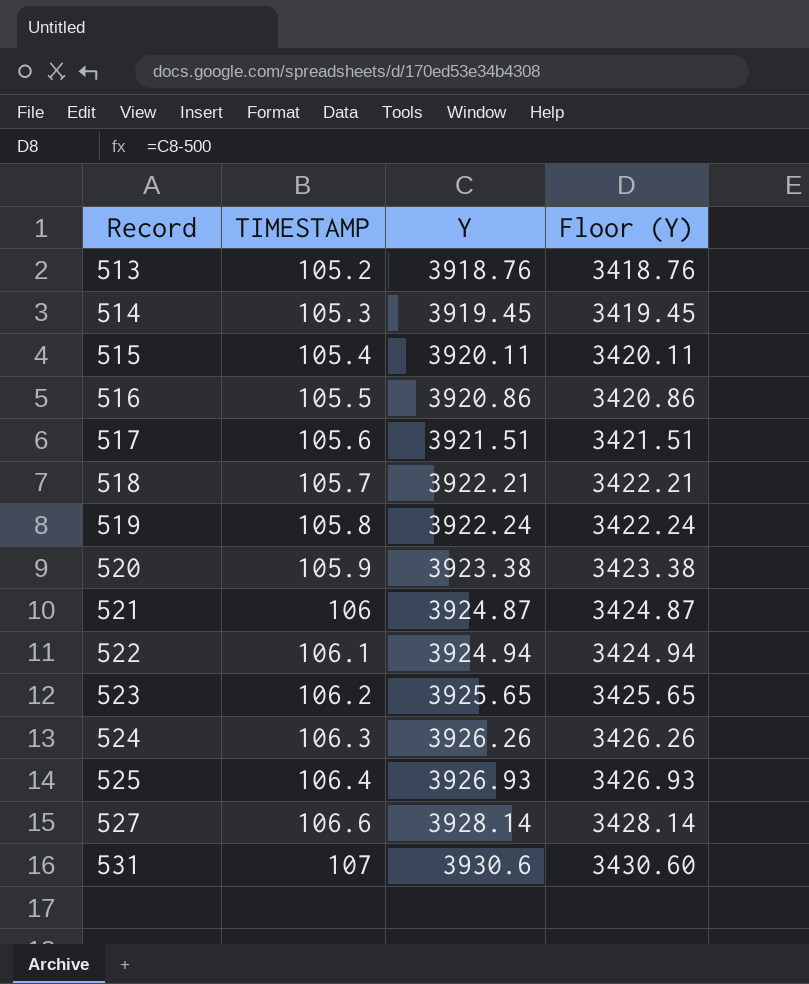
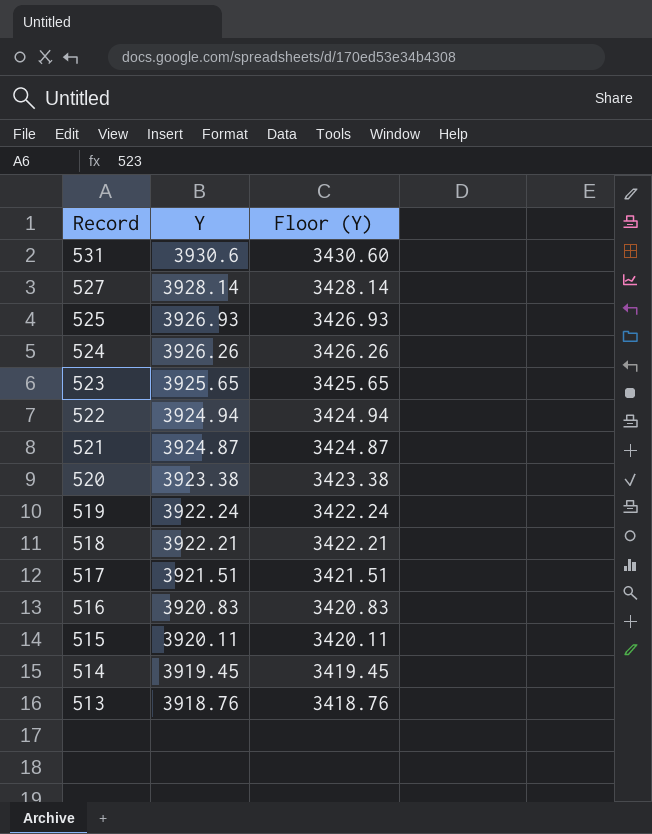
row order: Record ascending -> Record descending
column TIMESTAMP | position: 2 -> none
516 | Y: 3920.86 -> 3920.83
516 | Floor (Y): 3420.86 -> 3420.83

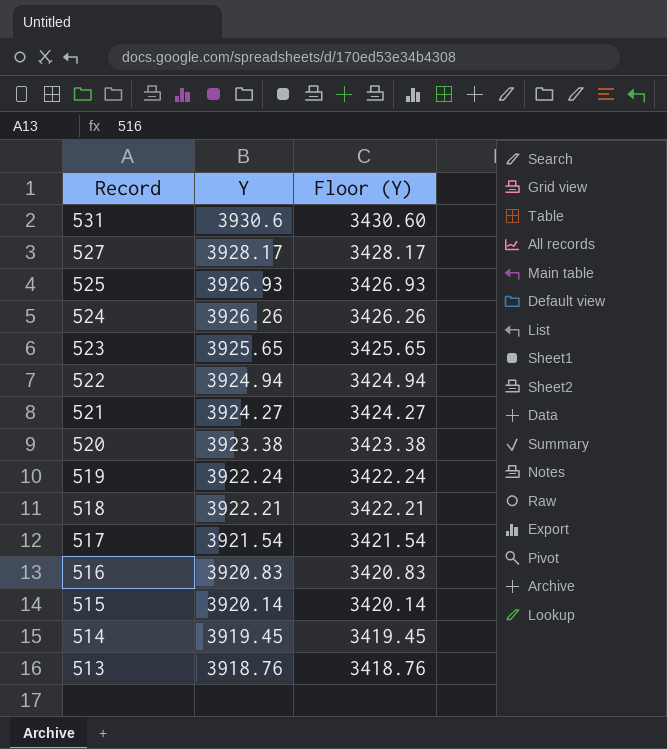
527 | Y: 3928.14 -> 3928.17
527 | Floor (Y): 3428.14 -> 3428.17
521 | Y: 3924.87 -> 3924.27
521 | Floor (Y): 3424.87 -> 3424.27
517 | Y: 3921.51 -> 3921.54
517 | Floor (Y): 3421.51 -> 3421.54
515 | Y: 3920.11 -> 3920.14
515 | Floor (Y): 3420.11 -> 3420.14

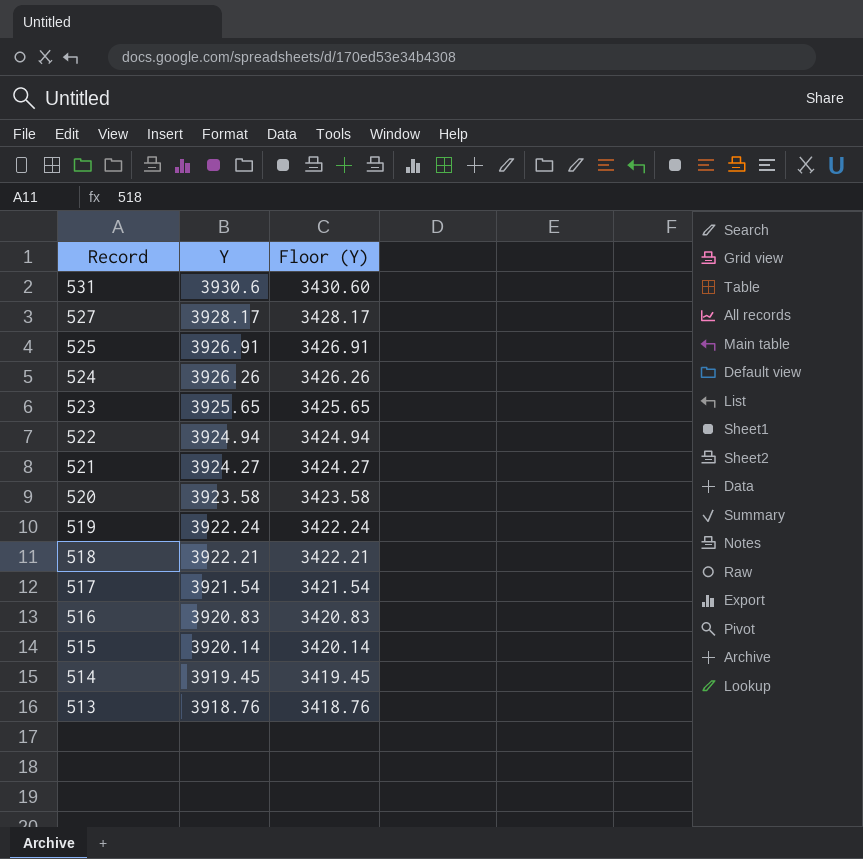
525 | Y: 3926.93 -> 3926.91
525 | Floor (Y): 3426.93 -> 3426.91
520 | Y: 3923.38 -> 3923.58
520 | Floor (Y): 3423.38 -> 3423.58

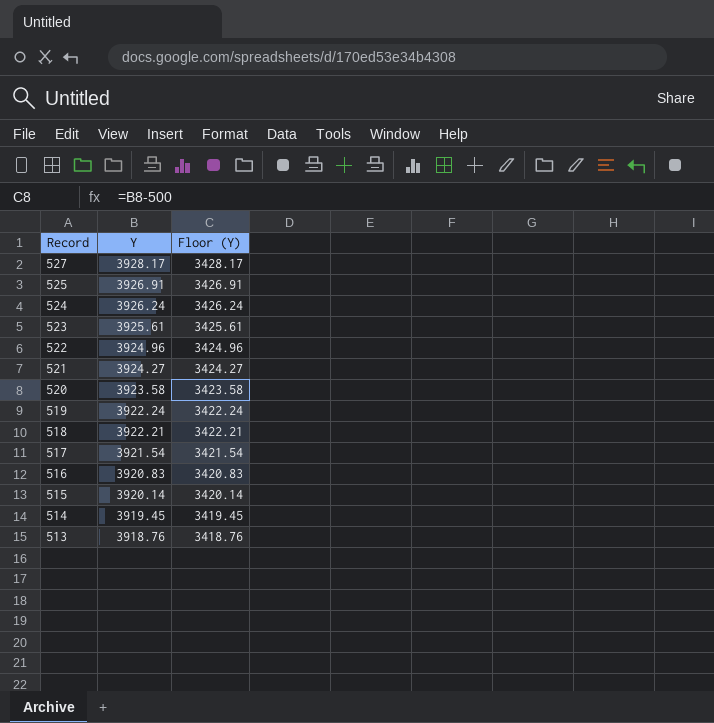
row 531: 3930.6 | 3430.60 -> none
524 | Y: 3926.26 -> 3926.24
524 | Floor (Y): 3426.26 -> 3426.24
523 | Y: 3925.65 -> 3925.61
523 | Floor (Y): 3425.65 -> 3425.61
522 | Y: 3924.94 -> 3924.96
522 | Floor (Y): 3424.94 -> 3424.96

